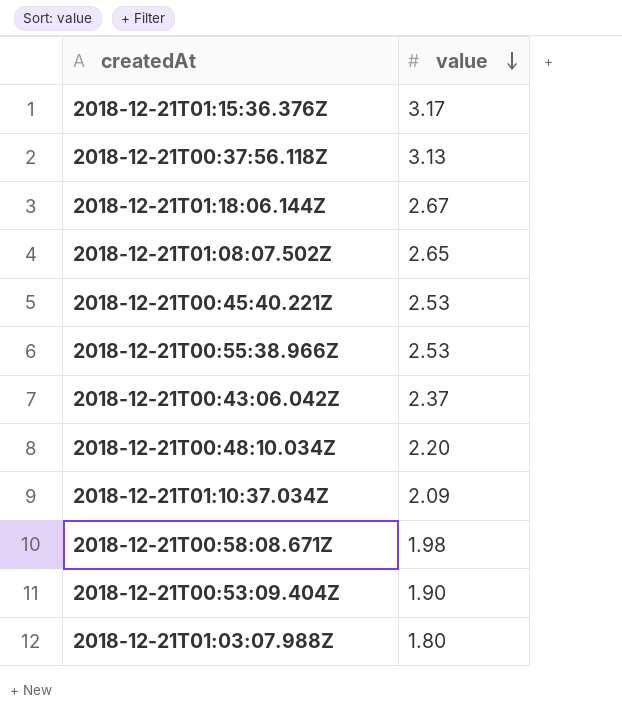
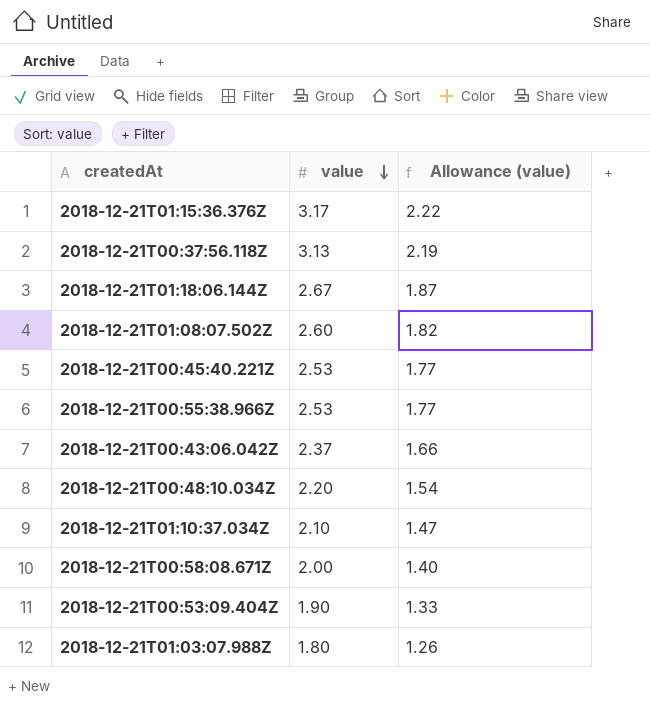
column Allowance (value) | formula: none -> [value] * 0.7
2018-12-21T01:08:07.502Z | value: 2.65 -> 2.60
2018-12-21T01:10:37.034Z | value: 2.09 -> 2.10
2018-12-21T00:58:08.671Z | value: 1.98 -> 2.00

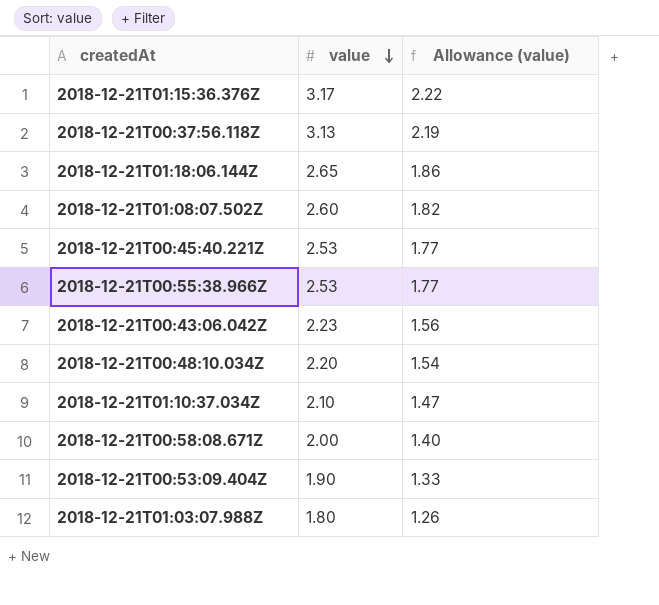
2018-12-21T01:18:06.144Z | value: 2.67 -> 2.65
2018-12-21T01:18:06.144Z | Allowance (value): 1.87 -> 1.86
2018-12-21T00:43:06.042Z | value: 2.37 -> 2.23
2018-12-21T00:43:06.042Z | Allowance (value): 1.66 -> 1.56

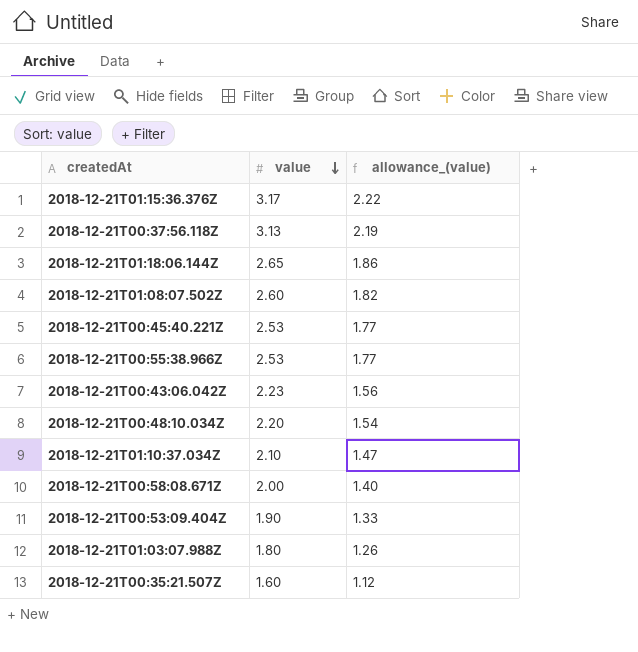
column name: Allowance (value) -> allowance_(value)
row 2018-12-21T00:35:21.507Z: none -> 1.60 | 1.12

